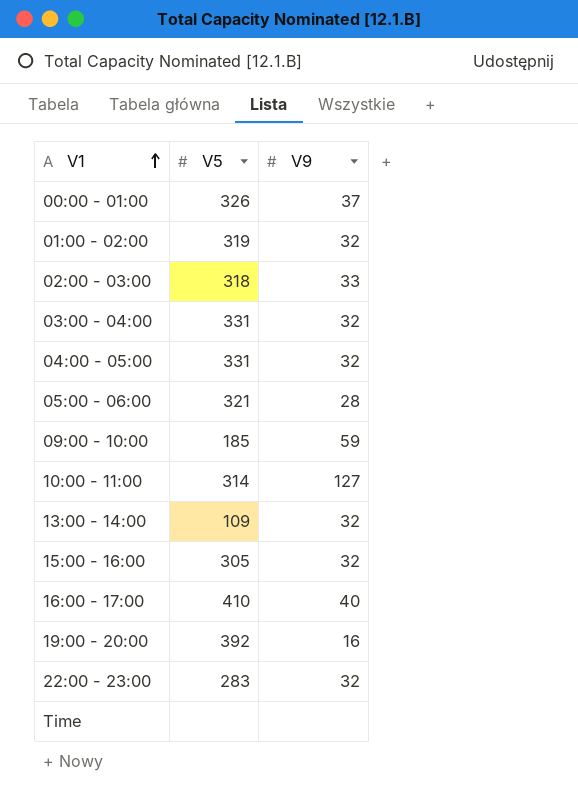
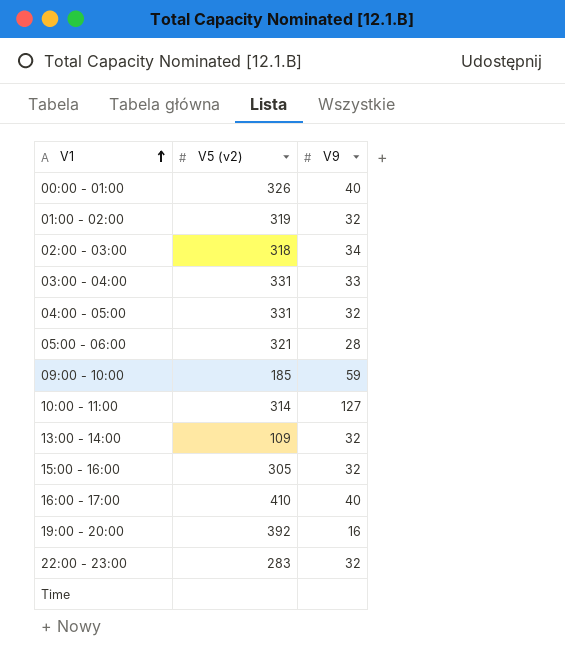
column name: V5 -> V5 (v2)
00:00 - 01:00 | V9: 37 -> 40
02:00 - 03:00 | V9: 33 -> 34
03:00 - 04:00 | V9: 32 -> 33

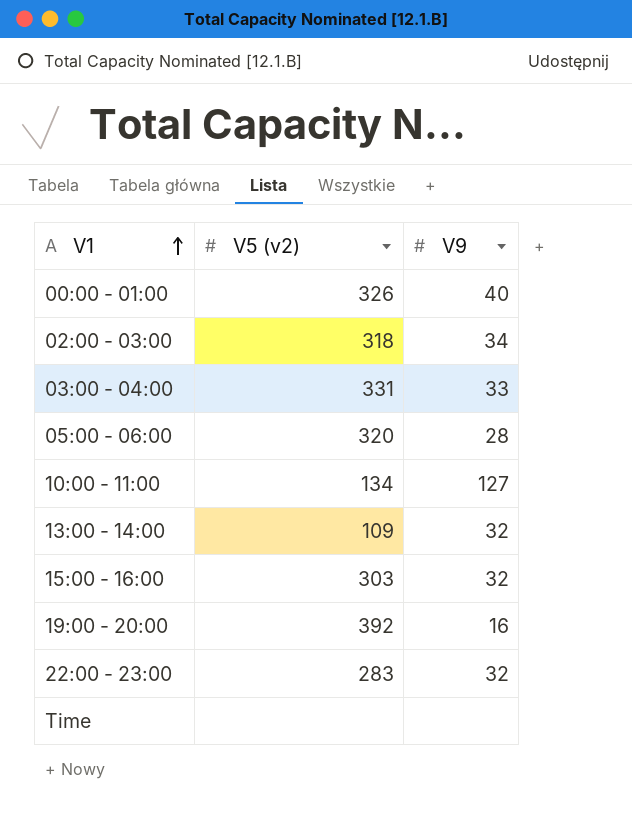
row 01:00 - 02:00: 319 | 32 -> none
row 04:00 - 05:00: 331 | 32 -> none
row 09:00 - 10:00: 185 | 59 -> none
row 16:00 - 17:00: 410 | 40 -> none
05:00 - 06:00 | V5 (v2): 321 -> 320
10:00 - 11:00 | V5 (v2): 314 -> 134
15:00 - 16:00 | V5 (v2): 305 -> 303

